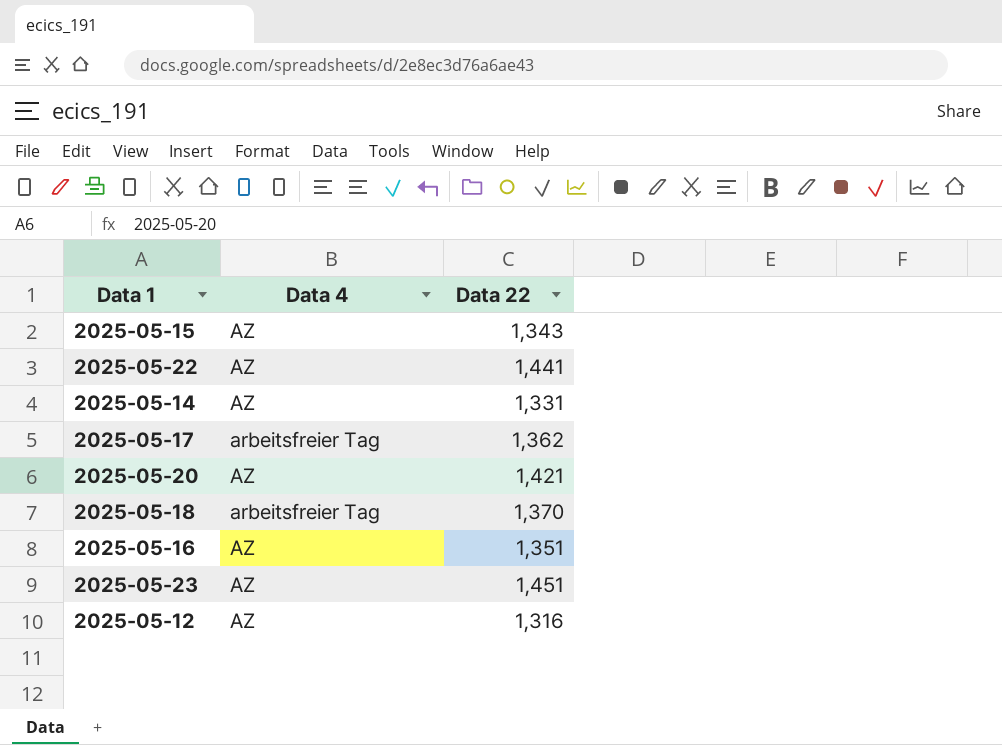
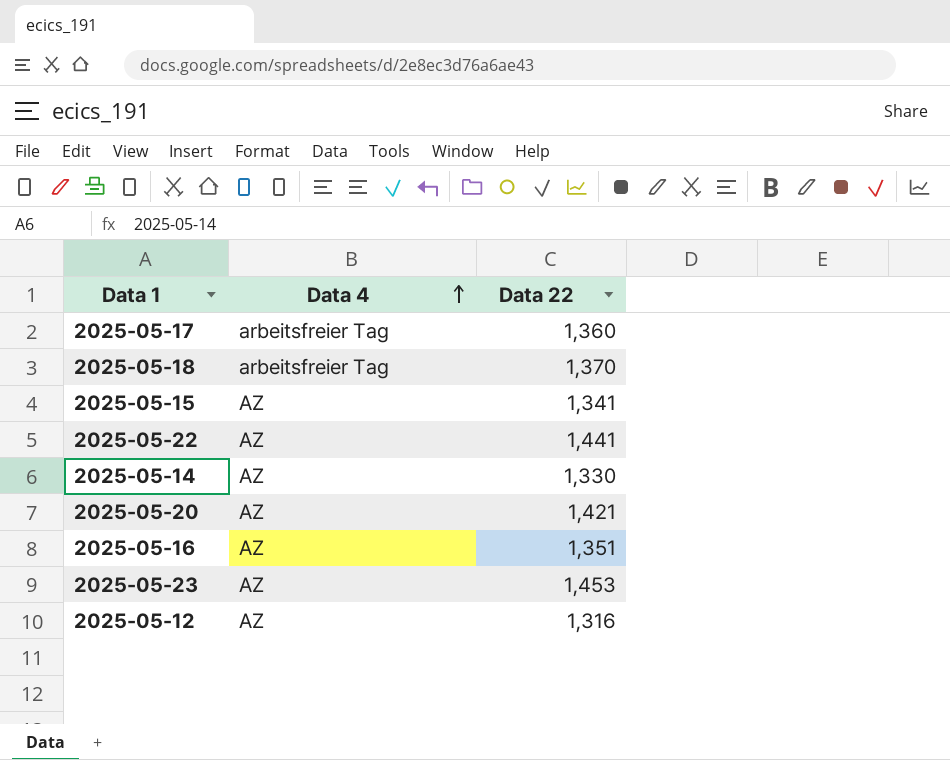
row order: none -> Data 4 ascending
2025-05-17 | Data 22: 1,362 -> 1,360
2025-05-15 | Data 22: 1,343 -> 1,341
2025-05-14 | Data 22: 1,331 -> 1,330
2025-05-23 | Data 22: 1,451 -> 1,453

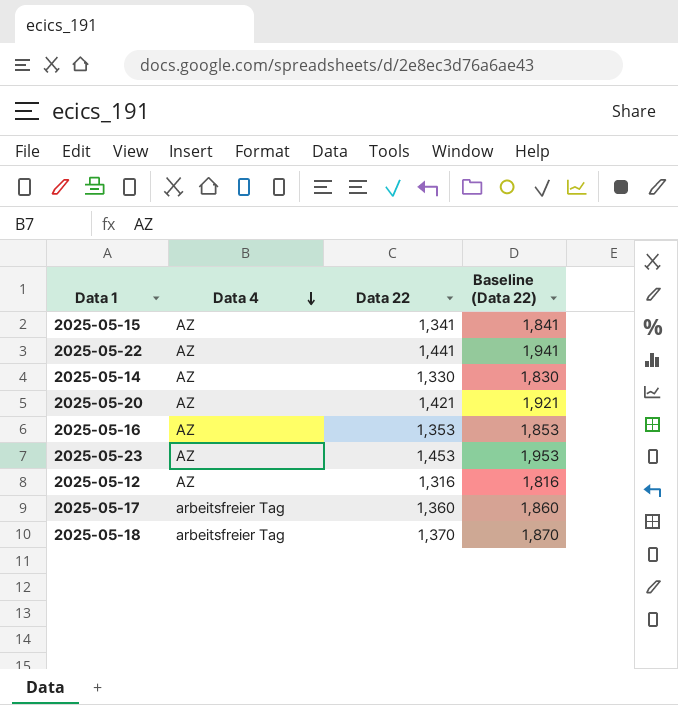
row order: Data 4 ascending -> Data 4 descending
column Baseline (Data 22) | formula: none -> [Data 22] + 500
2025-05-16 | Data 22: 1,351 -> 1,353

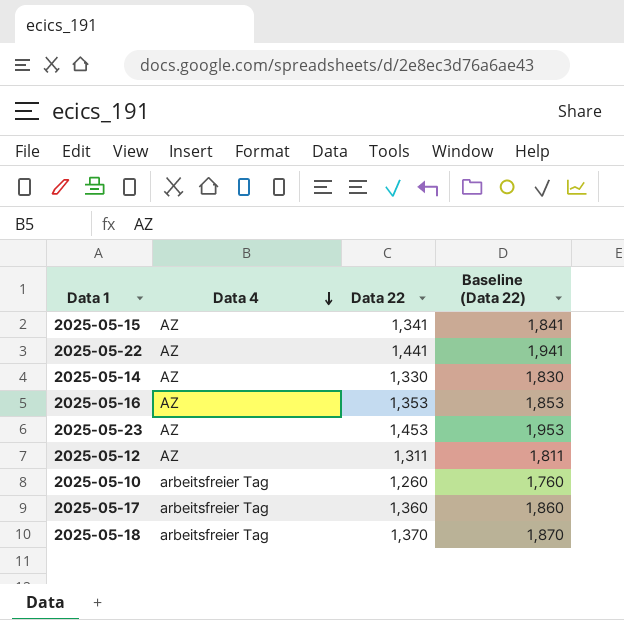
row 2025-05-20: AZ | 1,421 | 1,921 -> none
2025-05-12 | Data 22: 1,316 -> 1,311
2025-05-12 | Baseline (Data 22): 1,816 -> 1,811
row 2025-05-10: none -> arbeitsfreier Tag | 1,260 | 1,760

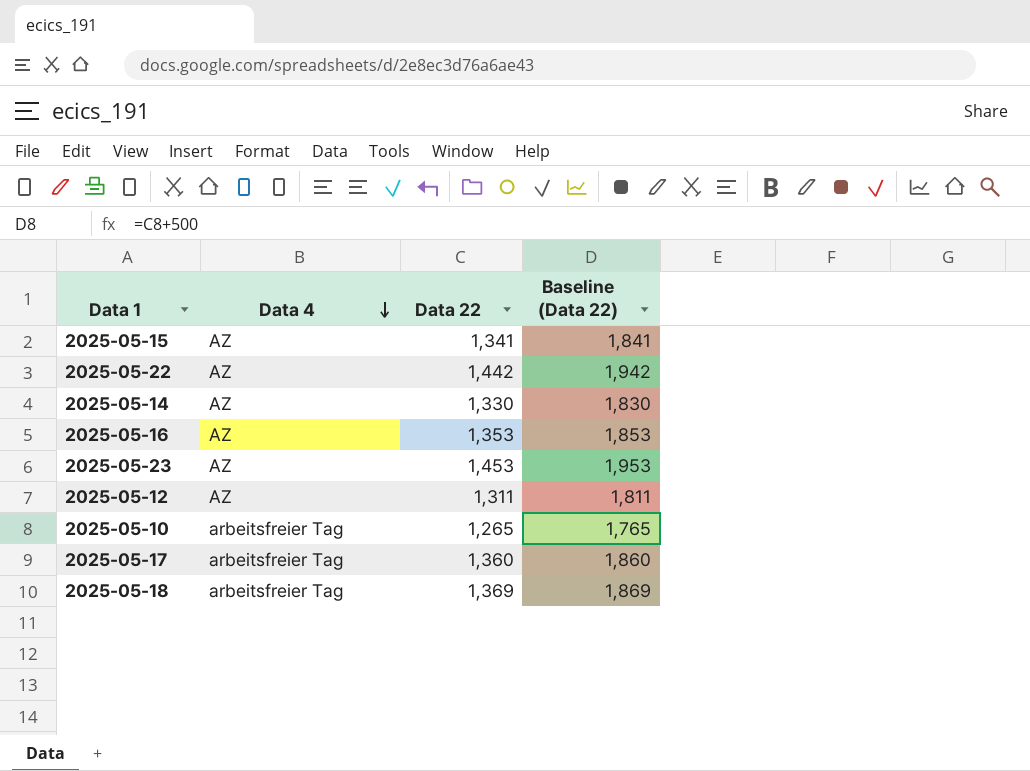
2025-05-22 | Data 22: 1,441 -> 1,442
2025-05-22 | Baseline (Data 22): 1,941 -> 1,942
2025-05-10 | Data 22: 1,260 -> 1,265
2025-05-10 | Baseline (Data 22): 1,760 -> 1,765
2025-05-18 | Data 22: 1,370 -> 1,369
2025-05-18 | Baseline (Data 22): 1,870 -> 1,869

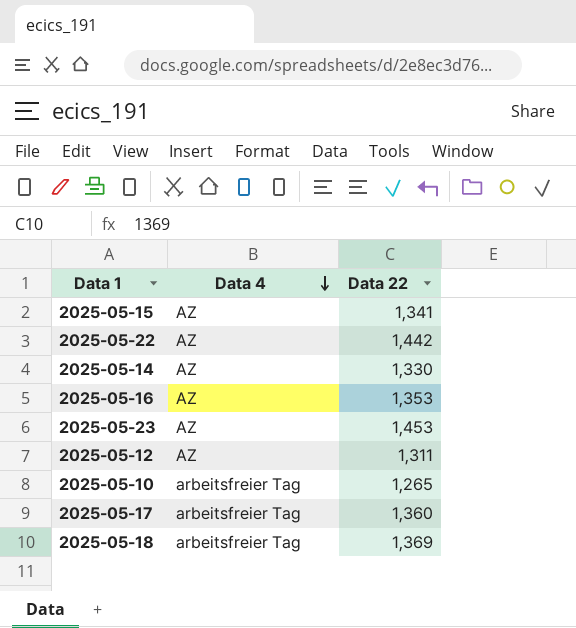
column Baseline (Data 22) | formula: [Data 22] + 500 -> none

